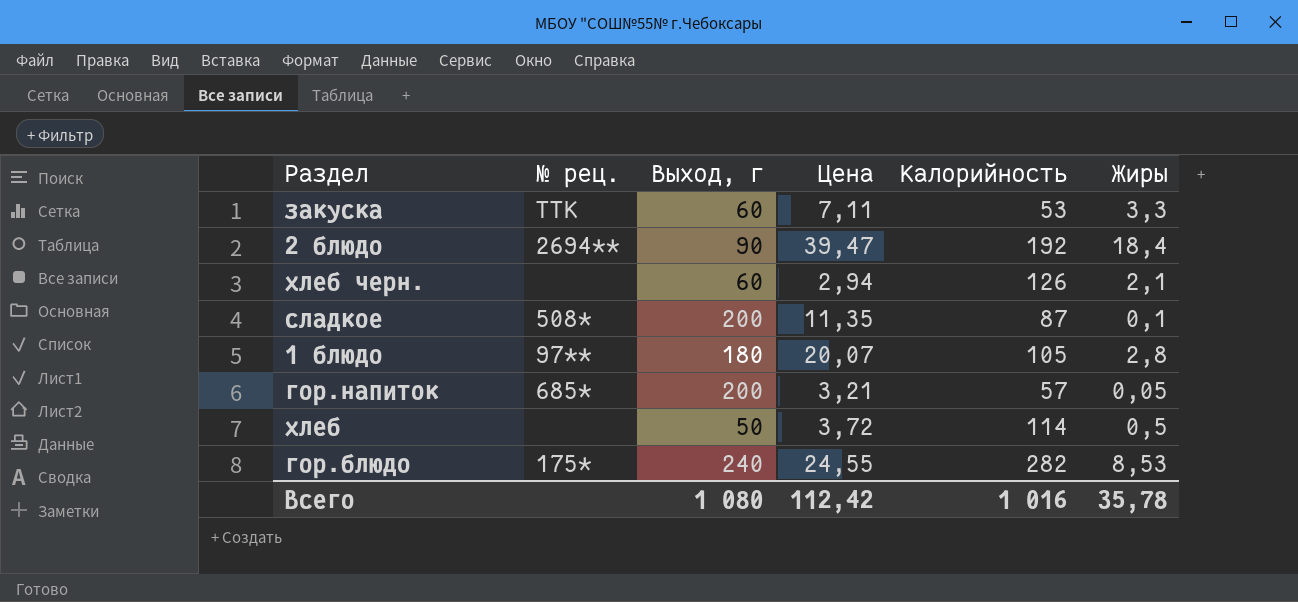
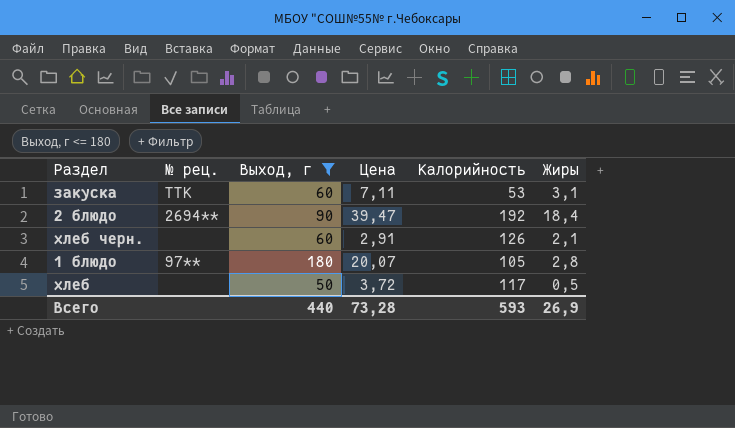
filter: none -> Выход, г <= 180
закуска | Жиры: 3,3 -> 3,1
хлеб черн. | Цена: 2,94 -> 2,91
хлеб | Калорийность: 114 -> 117
Всего | Выход, г: 1 080 -> 440
Всего | Цена: 112,42 -> 73,28
Всего | Калорийность: 1 016 -> 593
Всего | Жиры: 35,78 -> 26,9

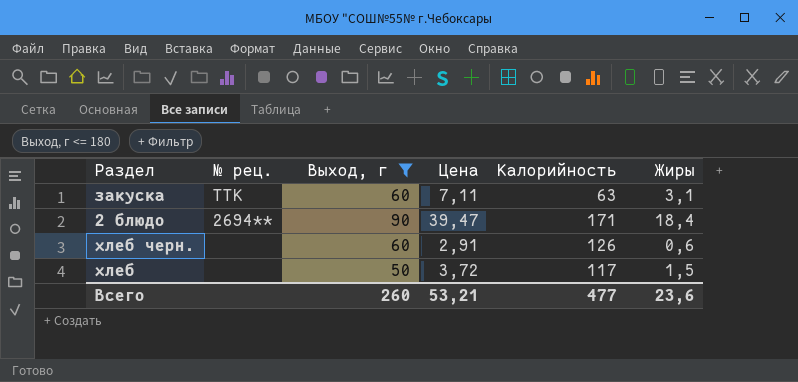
row 1 блюдо: 97** | 180 | 20,07 | 105 | 2,8 -> none
закуска | Калорийность: 53 -> 63
2 блюдо | Калорийность: 192 -> 171
хлеб черн. | Жиры: 2,1 -> 0,6
хлеб | Жиры: 0,5 -> 1,5
Всего | Выход, г: 440 -> 260
Всего | Цена: 73,28 -> 53,21
Всего | Калорийность: 593 -> 477
Всего | Жиры: 26,9 -> 23,6

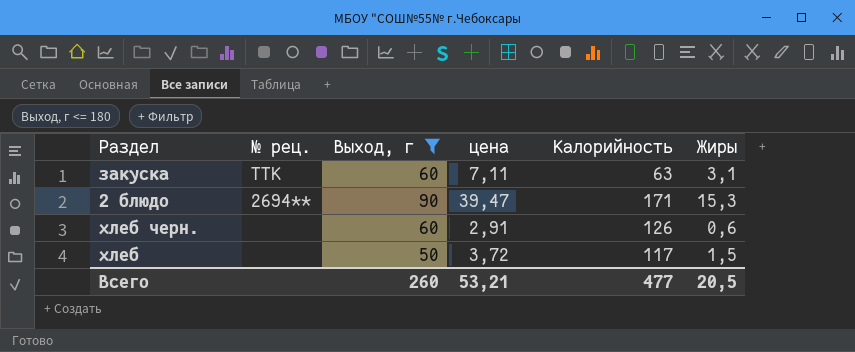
column name: Цена -> цена
2 блюдо | Жиры: 18,4 -> 15,3
Всего | Жиры: 23,6 -> 20,5

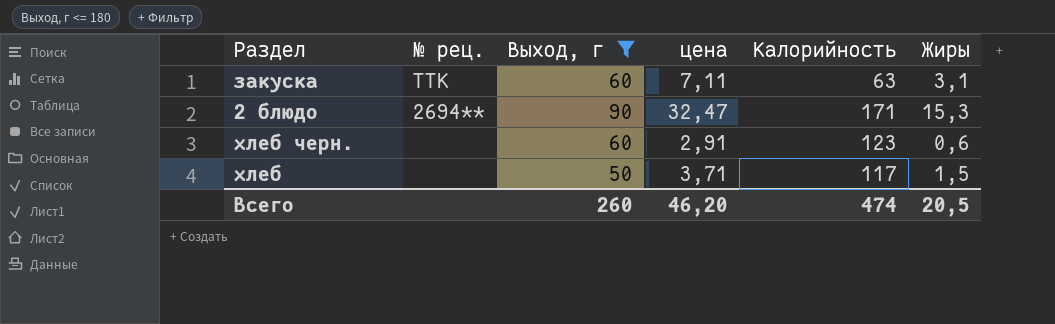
2 блюдо | цена: 39,47 -> 32,47
хлеб черн. | Калорийность: 126 -> 123
хлеб | цена: 3,72 -> 3,71
Всего | цена: 53,21 -> 46,20
Всего | Калорийность: 477 -> 474

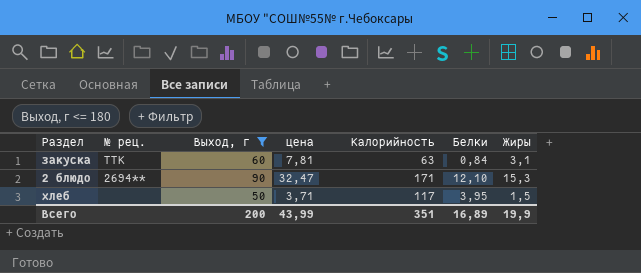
column Белки | position: none -> 6
row хлеб черн.: none | 60 | 2,91 | 123 | 0,6 -> none
закуска | цена: 7,11 -> 7,81
Всего | Выход, г: 260 -> 200
Всего | цена: 46,20 -> 43,99
Всего | Калорийность: 474 -> 351
Всего | Жиры: 20,5 -> 19,9

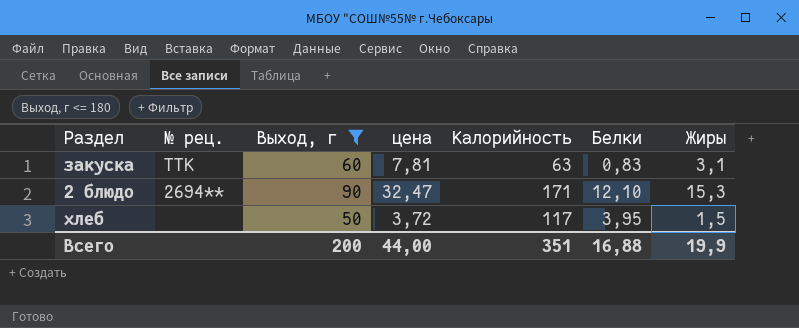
закуска | Белки: 0,84 -> 0,83
хлеб | цена: 3,71 -> 3,72
Всего | цена: 43,99 -> 44,00
Всего | Белки: 16,89 -> 16,88

